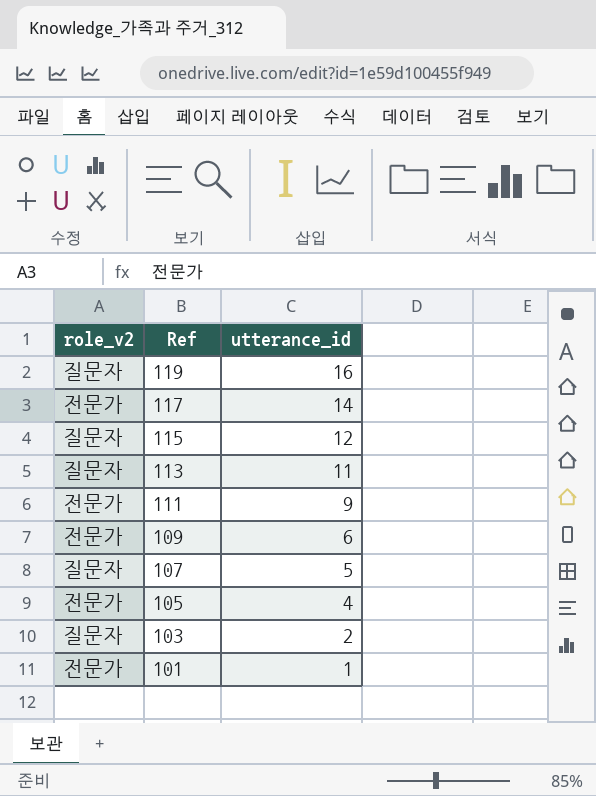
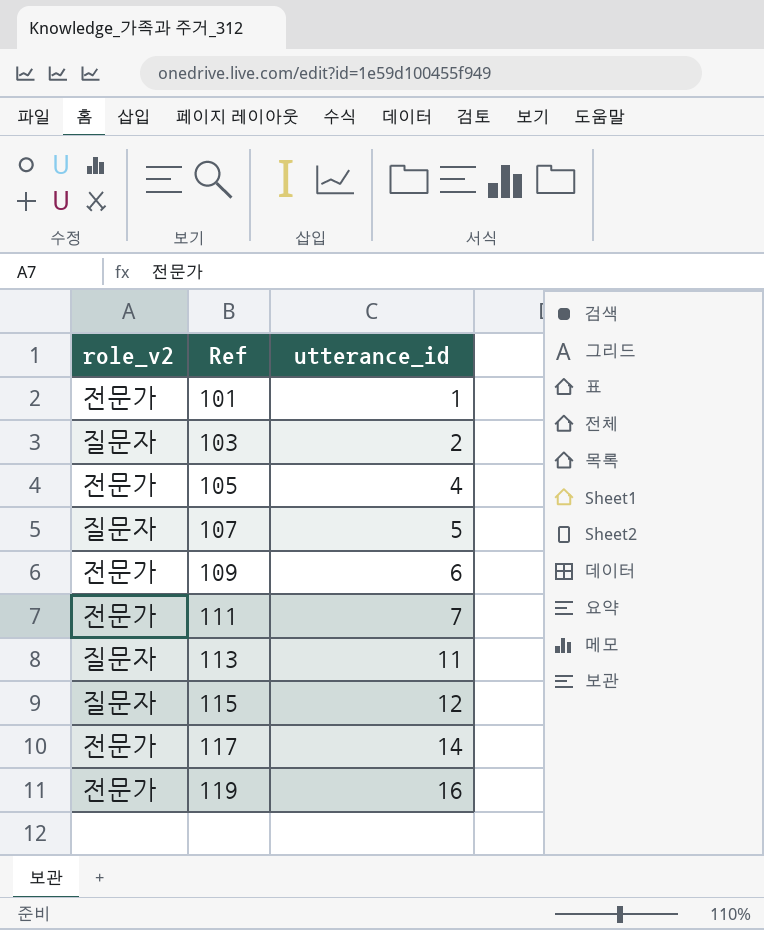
row order: Ref descending -> Ref ascending
111 | utterance_id: 9 -> 7
119 | role_v2: 질문자 -> 전문가

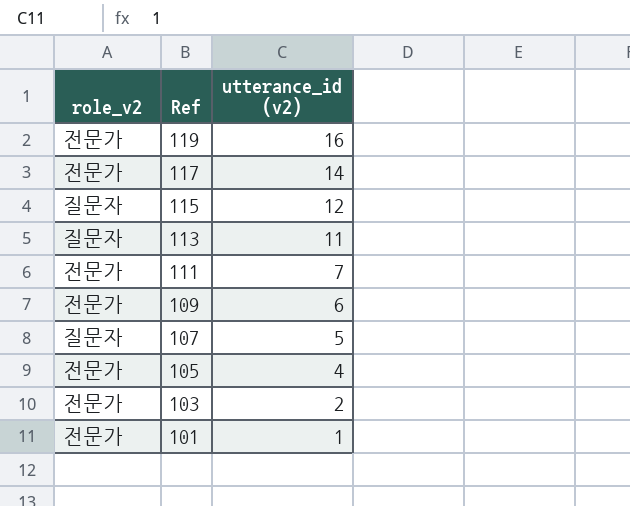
row order: Ref ascending -> Ref descending
column name: utterance_id -> utterance_id (v2)
103 | role_v2: 질문자 -> 전문가

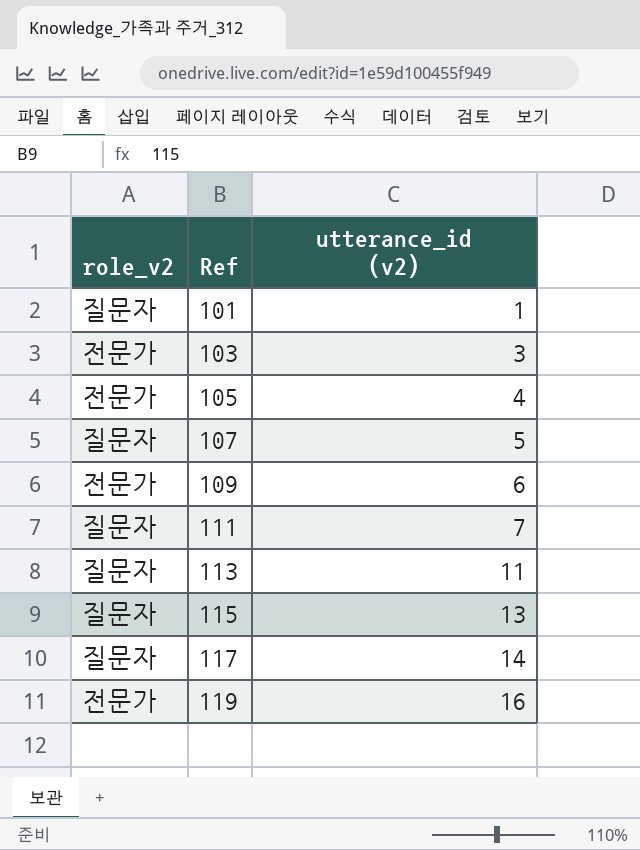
row order: Ref descending -> Ref ascending
101 | role_v2: 전문가 -> 질문자
103 | utterance_id (v2): 2 -> 3
111 | role_v2: 전문가 -> 질문자
115 | utterance_id (v2): 12 -> 13
117 | role_v2: 전문가 -> 질문자

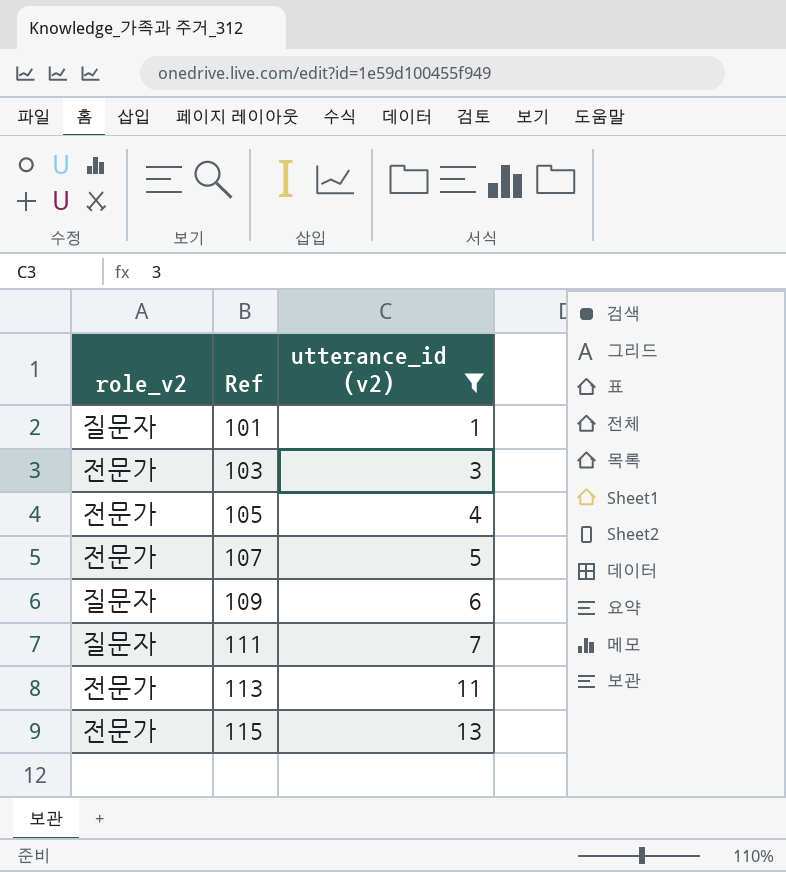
filter: none -> utterance_id (v2) <= 13
107 | role_v2: 질문자 -> 전문가
109 | role_v2: 전문가 -> 질문자
113 | role_v2: 질문자 -> 전문가
115 | role_v2: 질문자 -> 전문가

